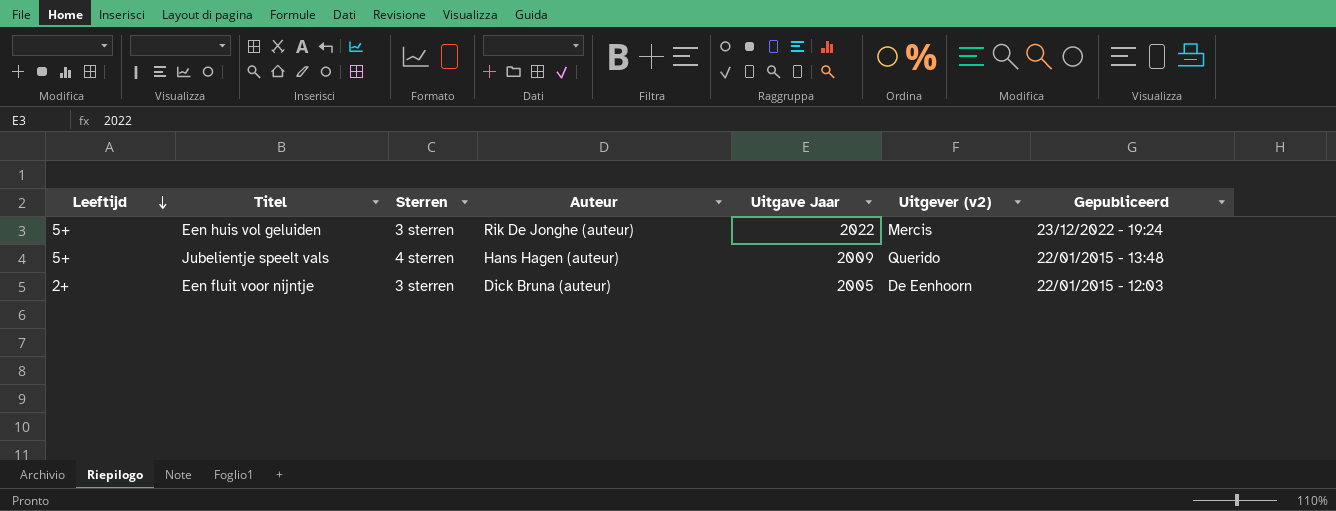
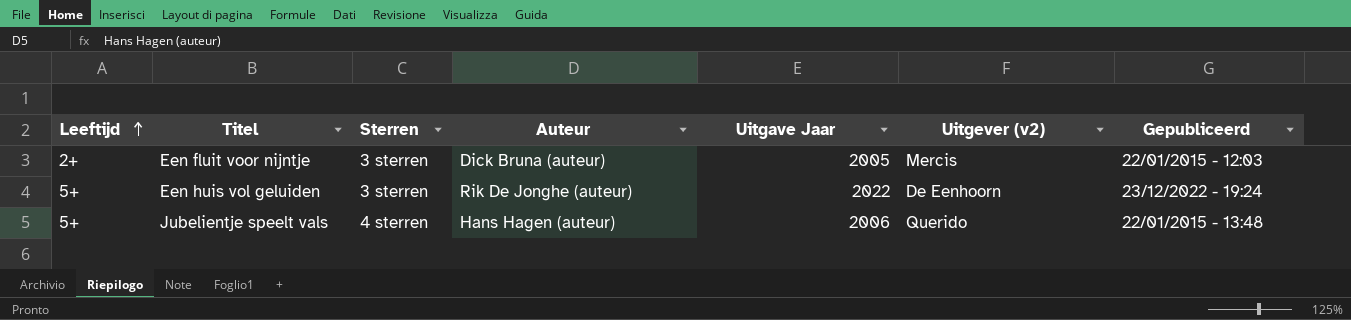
row order: Leeftijd descending -> Leeftijd ascending
Een fluit voor nijntje | Uitgever (v2): De Eenhoorn -> Mercis
Een huis vol geluiden | Uitgever (v2): Mercis -> De Eenhoorn
Jubelientje speelt vals | Uitgave Jaar: 2009 -> 2006

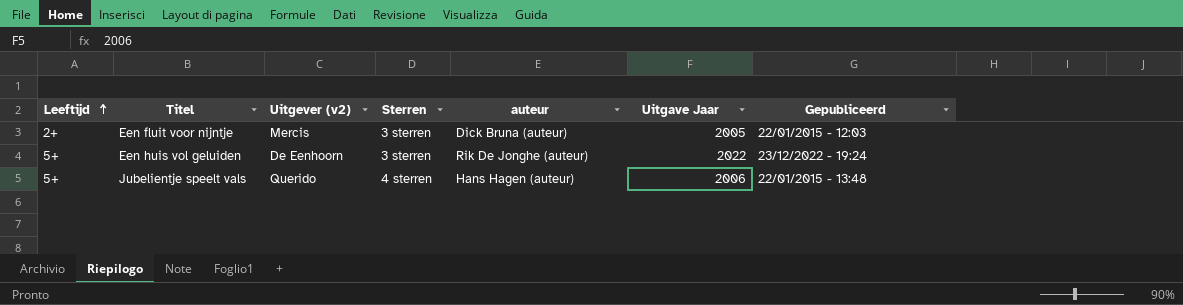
column Uitgever (v2) | position: 6 -> 3
column name: Auteur -> auteur

